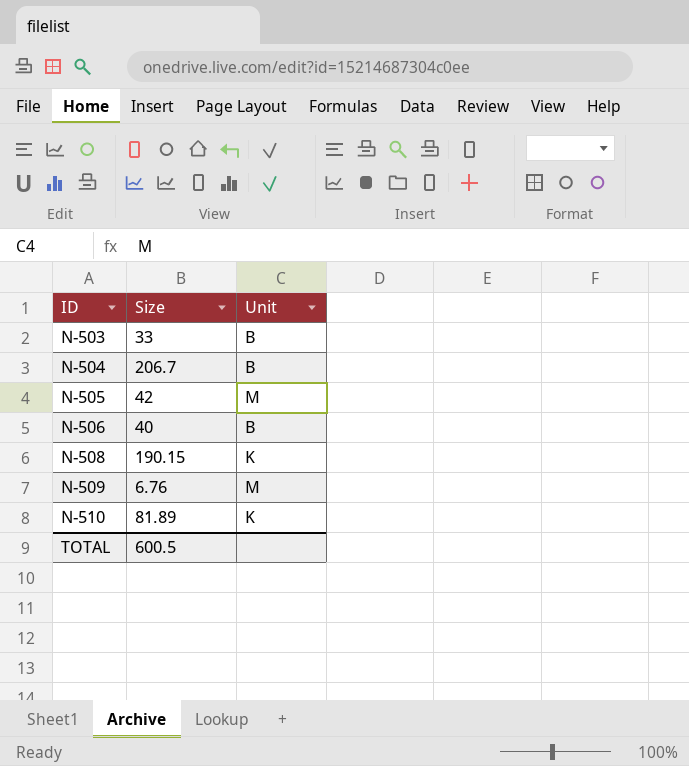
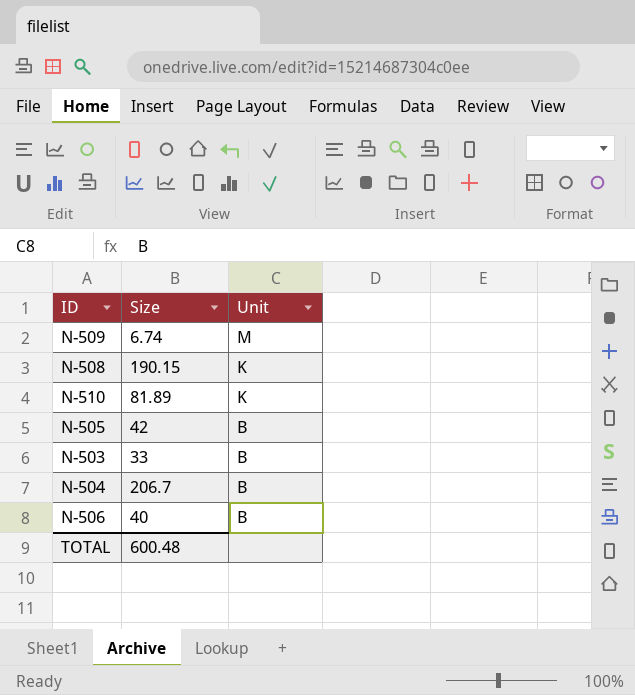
row order: ID ascending -> Unit descending
N-509 | Size: 6.76 -> 6.74
N-505 | Unit: M -> B
TOTAL | Size: 600.5 -> 600.48

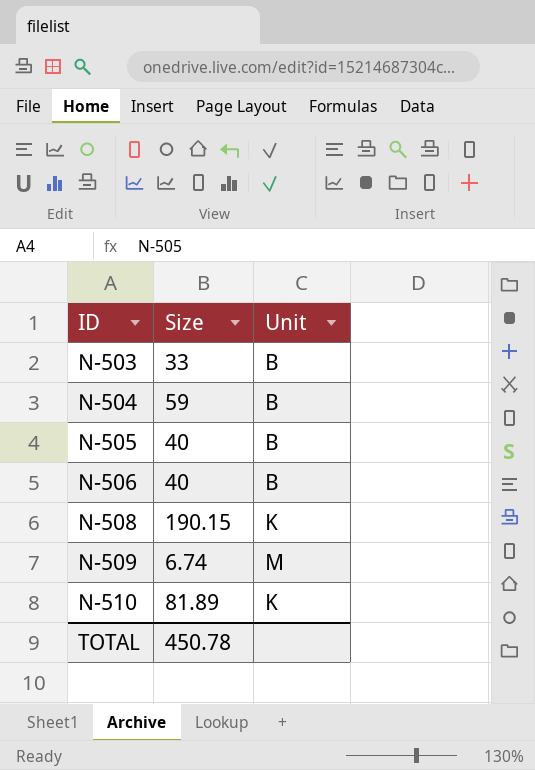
row order: Unit descending -> ID ascending
N-504 | Size: 206.7 -> 59
N-505 | Size: 42 -> 40
TOTAL | Size: 600.48 -> 450.78

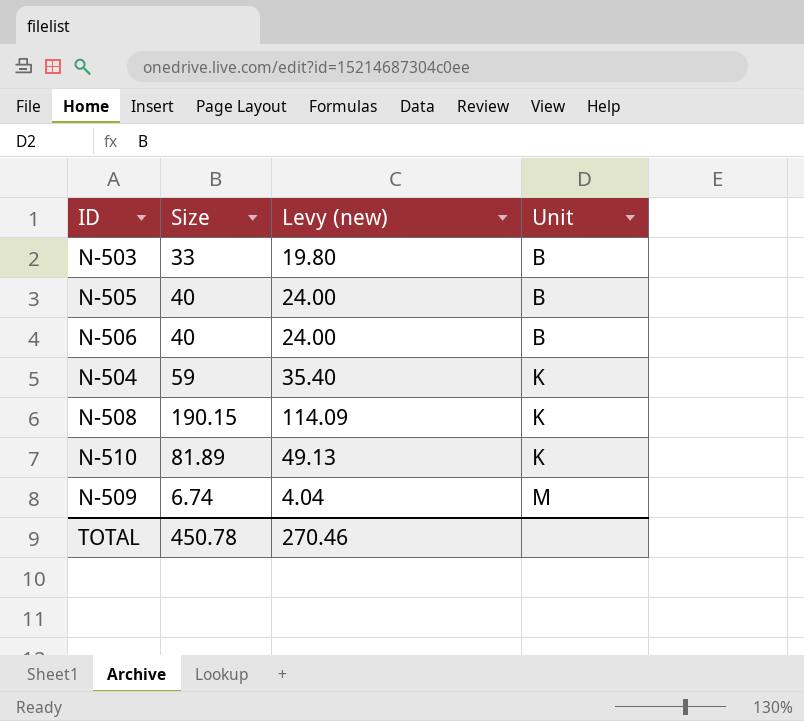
row order: ID ascending -> Unit ascending
column Levy (new) | formula: none -> [Size] * 0.6
N-504 | Unit: B -> K

